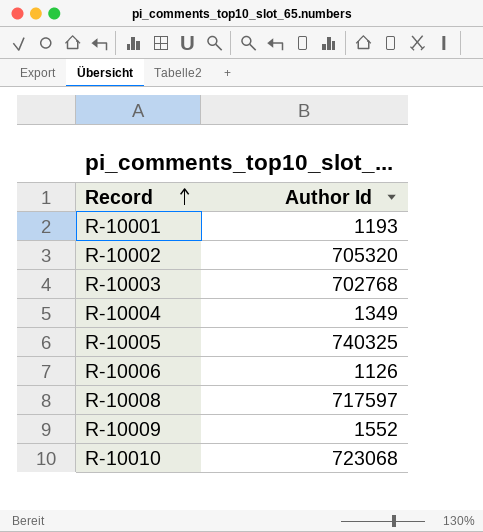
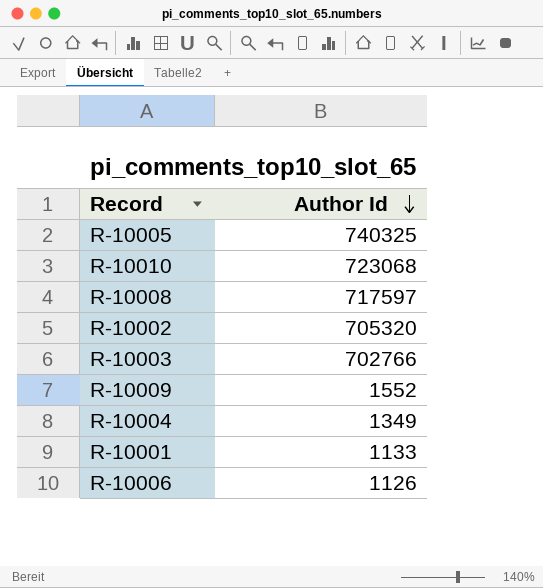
row order: Record ascending -> Author Id descending
R-10003 | Author Id: 702768 -> 702766
R-10001 | Author Id: 1193 -> 1133

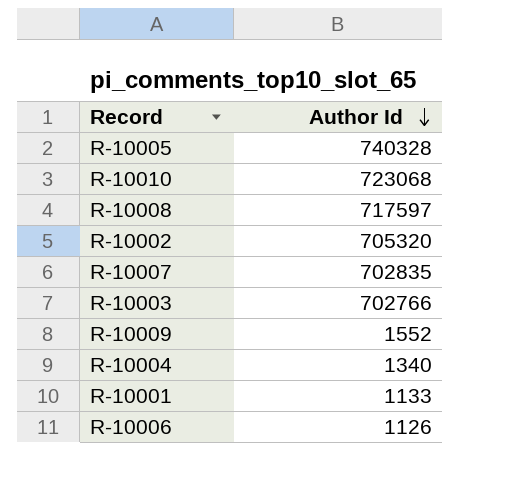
R-10005 | Author Id: 740325 -> 740328
row R-10007: none -> 702835
R-10004 | Author Id: 1349 -> 1340

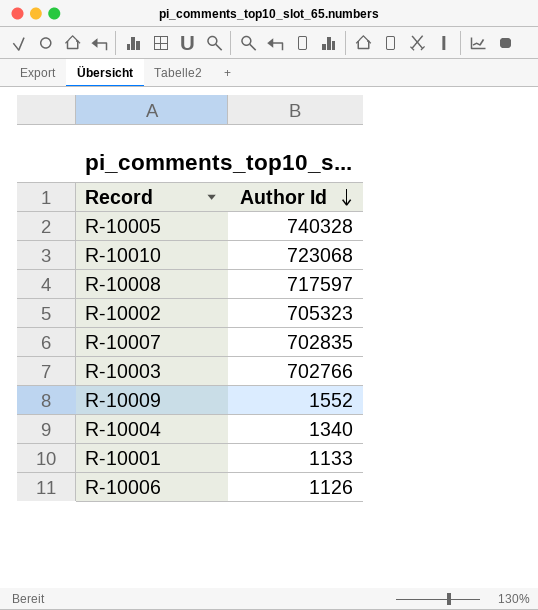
R-10002 | Author Id: 705320 -> 705323

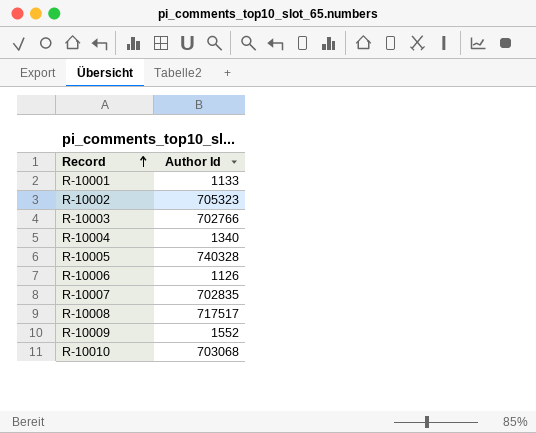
row order: Author Id descending -> Record ascending
R-10008 | Author Id: 717597 -> 717517
R-10010 | Author Id: 723068 -> 703068

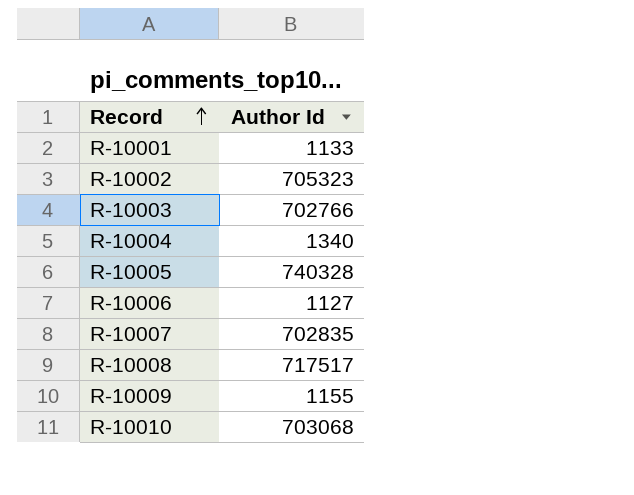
R-10006 | Author Id: 1126 -> 1127
R-10009 | Author Id: 1552 -> 1155

